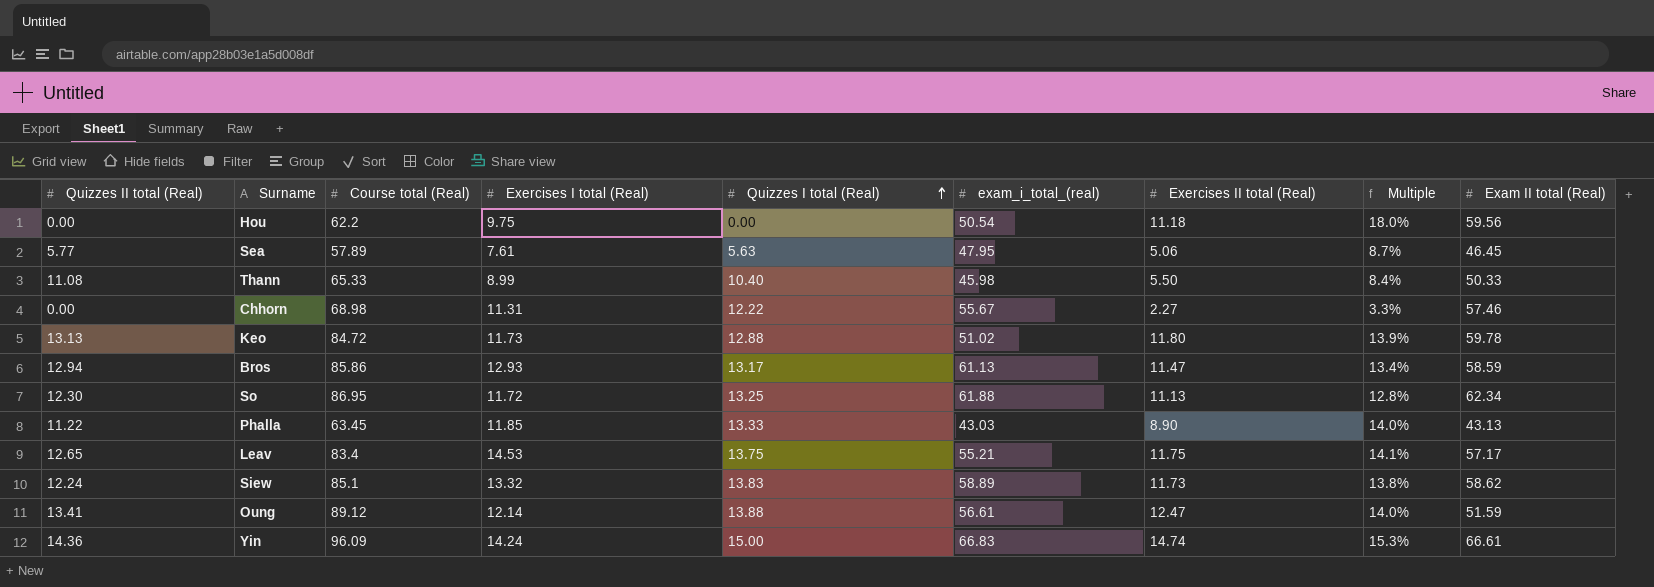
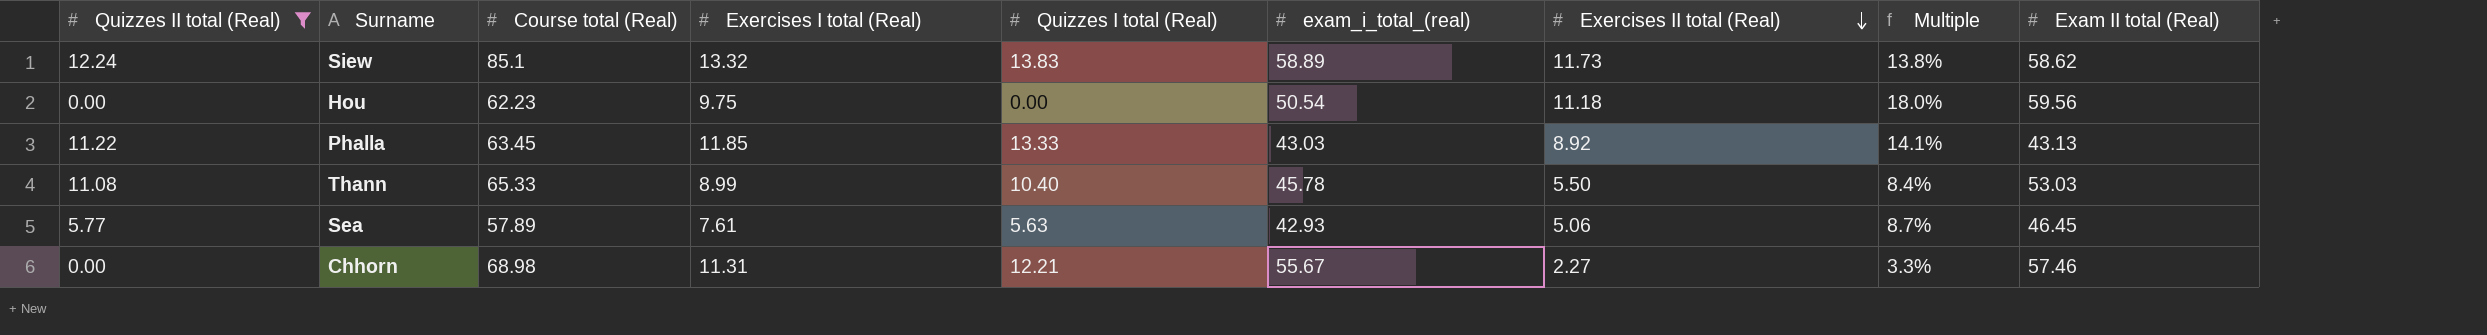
filter: none -> Quizzes II total (Real) <= 12.24
row order: Quizzes I total (Real) ascending -> Exercises II total (Real) descending
Hou | Course total (Real): 62.2 -> 62.23
Phalla | Exercises II total (Real): 8.90 -> 8.92
Phalla | Multiple: 14.0% -> 14.1%
Thann | exam_i_total_(real): 45.98 -> 45.78
Thann | Exam II total (Real): 50.33 -> 53.03
Sea | exam_i_total_(real): 47.95 -> 42.93
Chhorn | Quizzes I total (Real): 12.22 -> 12.21

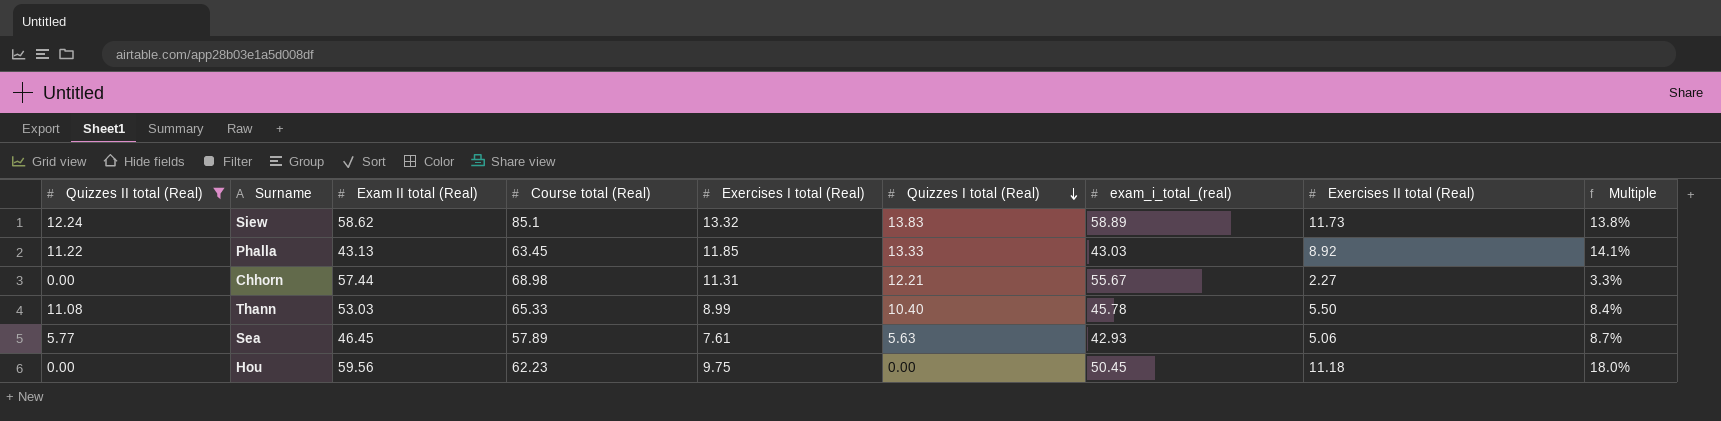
row order: Exercises II total (Real) descending -> Quizzes I total (Real) descending
column Exam II total (Real) | position: 9 -> 3
Chhorn | Exam II total (Real): 57.46 -> 57.44
Hou | exam_i_total_(real): 50.54 -> 50.45

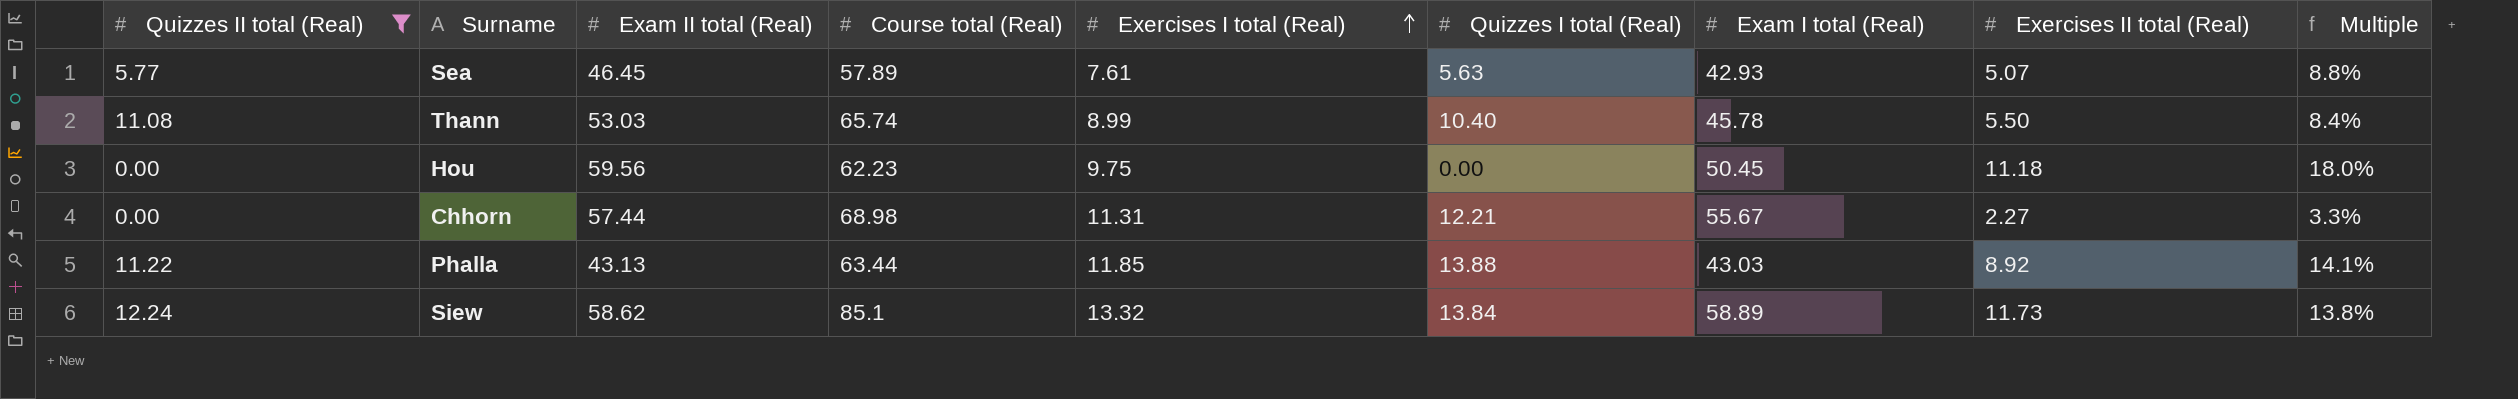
row order: Quizzes I total (Real) descending -> Exercises I total (Real) ascending
column name: exam_i_total_(real) -> Exam I total (Real)
Sea | Exercises II total (Real): 5.06 -> 5.07
Sea | Multiple: 8.7% -> 8.8%
Thann | Course total (Real): 65.33 -> 65.74
Phalla | Course total (Real): 63.45 -> 63.44
Phalla | Quizzes I total (Real): 13.33 -> 13.88
Siew | Quizzes I total (Real): 13.83 -> 13.84

